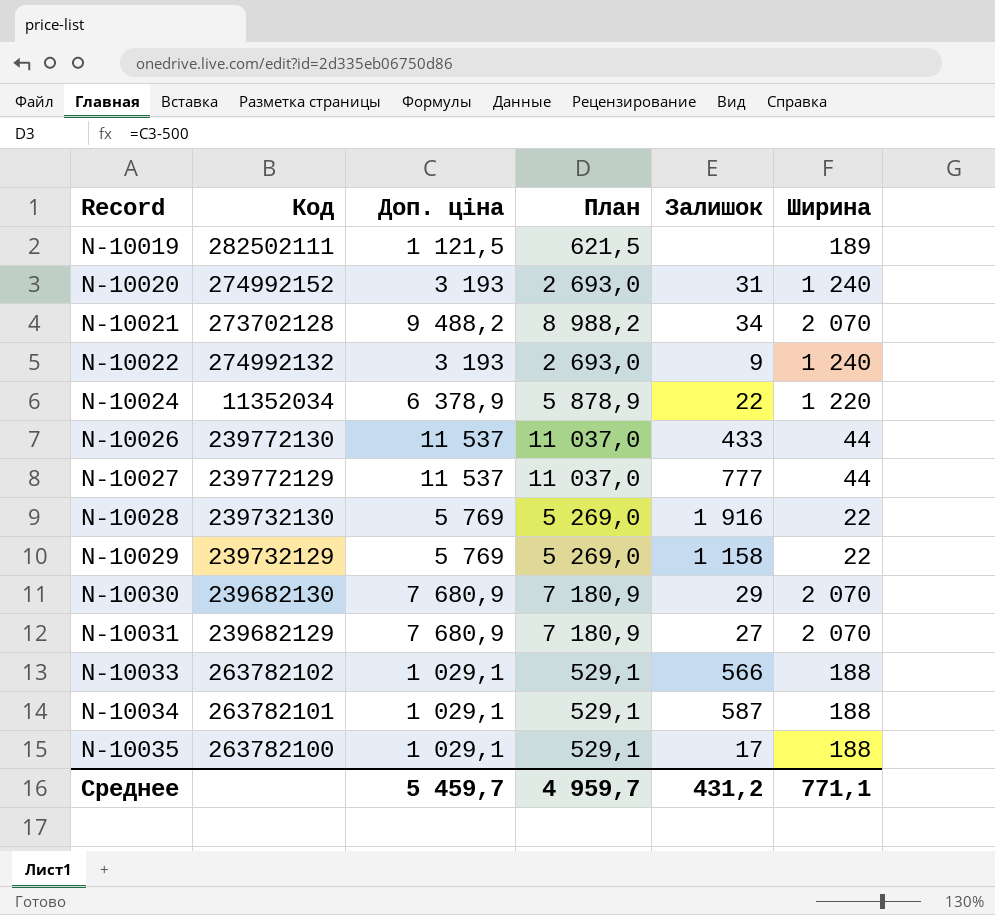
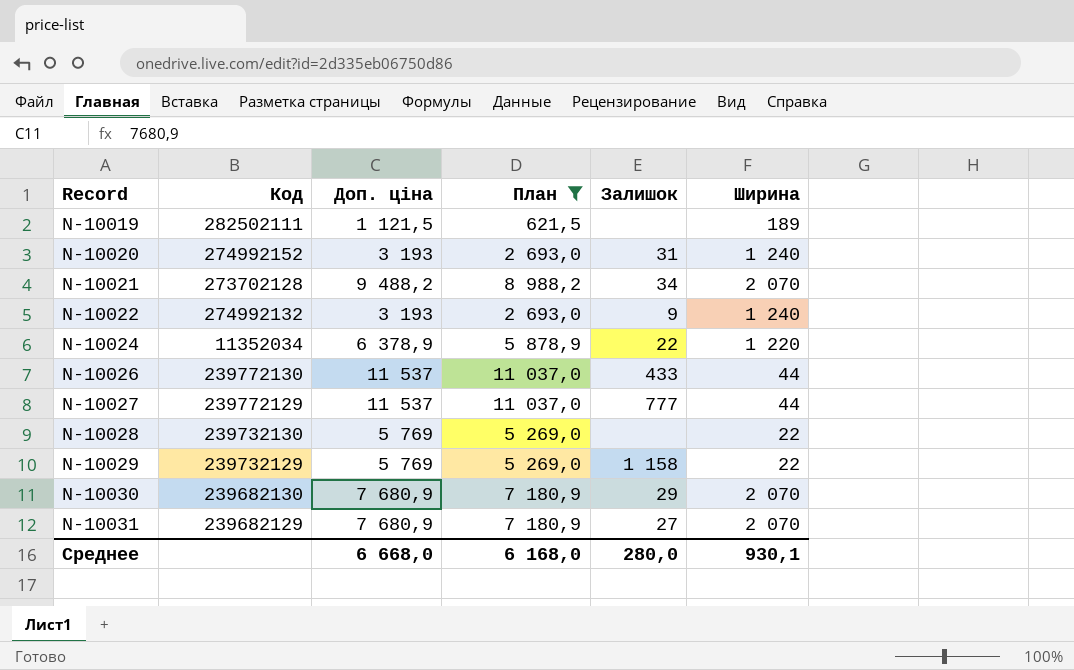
filter: none -> План != 529,1
N-10028 | Залишок: 1 916 -> none
Среднее | Доп. ціна: 5 459,7 -> 6 668,0
Среднее | План: 4 959,7 -> 6 168,0
Среднее | Залишок: 431,2 -> 280,0
Среднее | Ширина: 771,1 -> 930,1

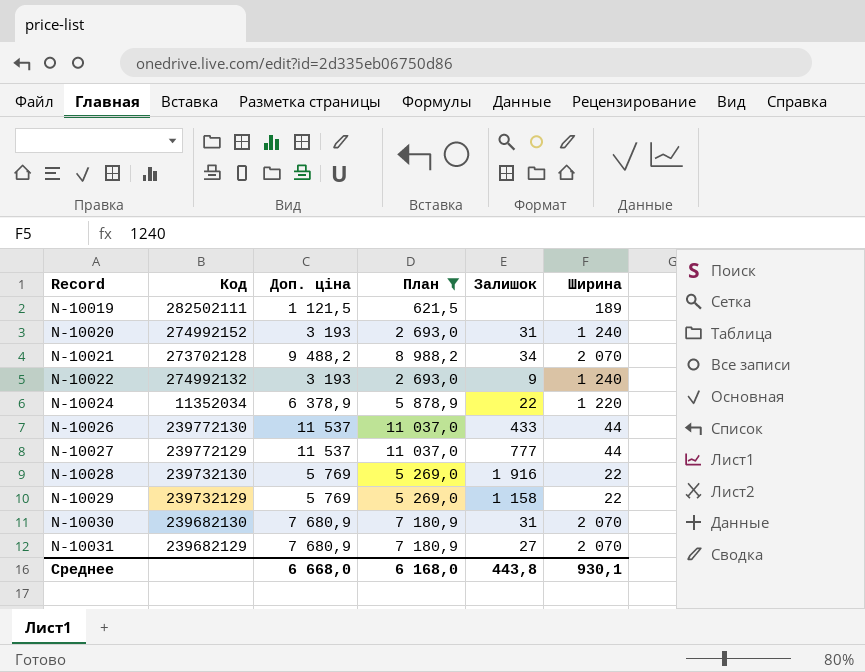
N-10028 | Залишок: none -> 1 916
N-10030 | Залишок: 29 -> 31
Среднее | Залишок: 280,0 -> 443,8

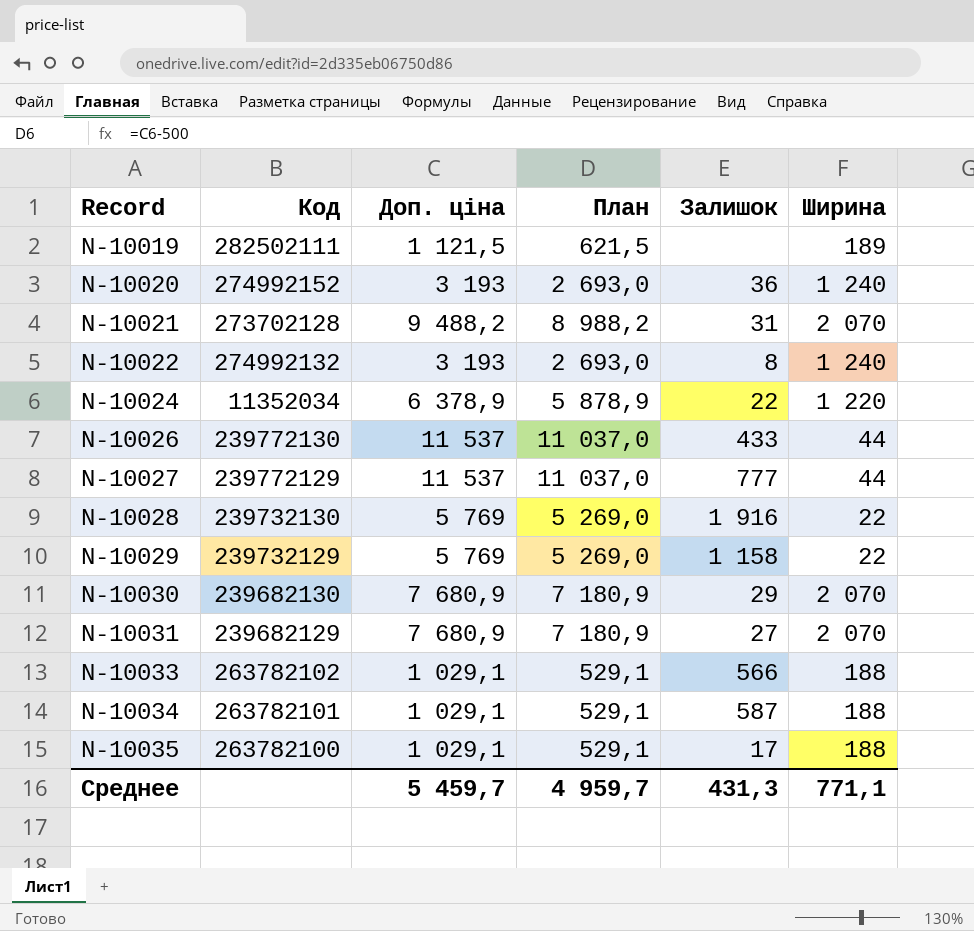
filter: План != 529,1 -> none
N-10020 | Залишок: 31 -> 36
N-10021 | Залишок: 34 -> 31
N-10022 | Залишок: 9 -> 8
N-10030 | Залишок: 31 -> 29
Среднее | Доп. ціна: 6 668,0 -> 5 459,7
Среднее | План: 6 168,0 -> 4 959,7
Среднее | Залишок: 443,8 -> 431,3
Среднее | Ширина: 930,1 -> 771,1

